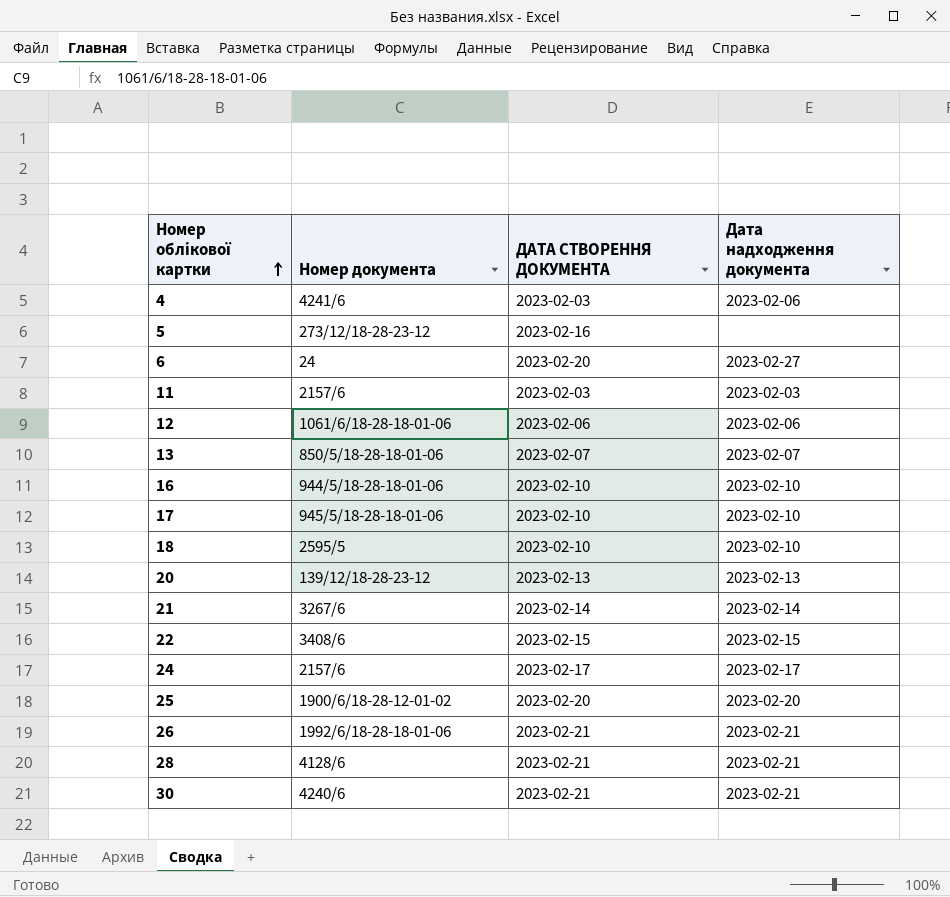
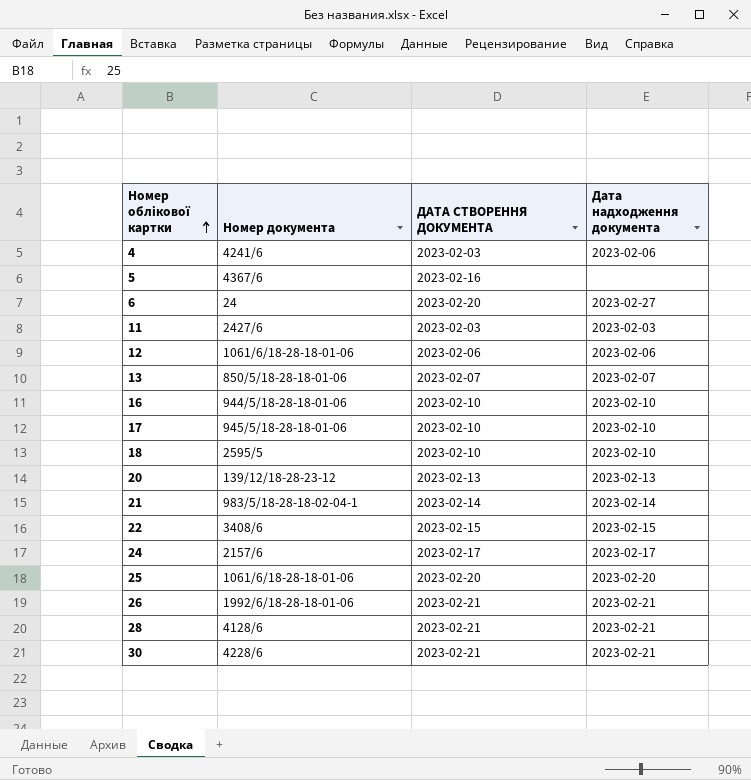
5 | Номер документа: 273/12/18-28-23-12 -> 4367/6
11 | Номер документа: 2157/6 -> 2427/6
21 | Номер документа: 3267/6 -> 983/5/18-28-18-02-04-1
25 | Номер документа: 1900/6/18-28-12-01-02 -> 1061/6/18-28-18-01-06
30 | Номер документа: 4240/6 -> 4228/6

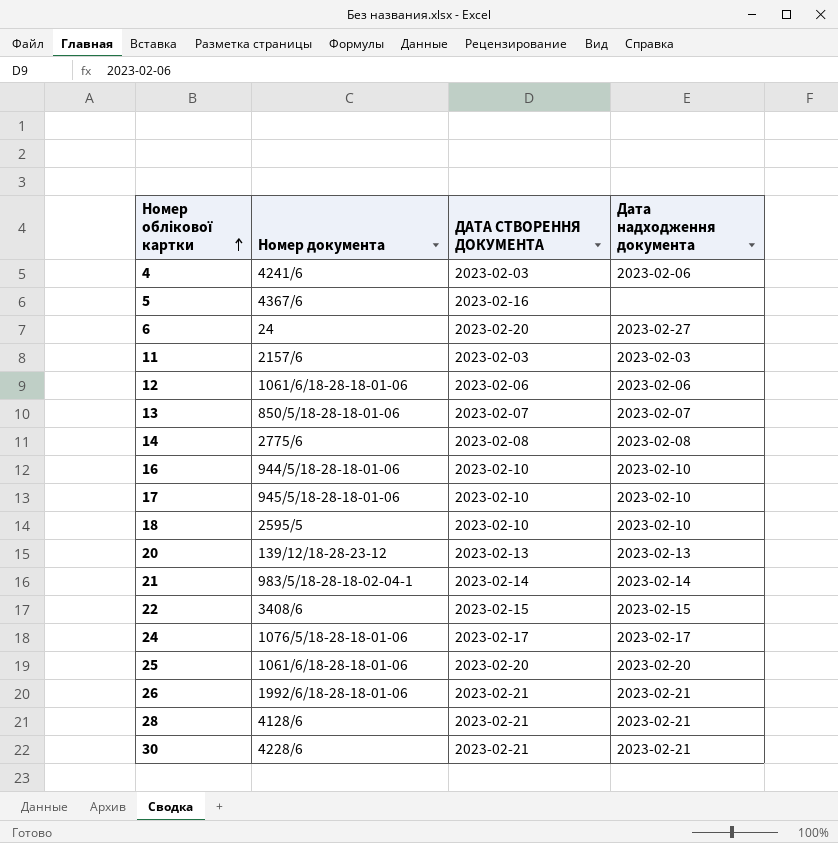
11 | Номер документа: 2427/6 -> 2157/6
row 14: none -> 2775/6 | 2023-02-08 | 2023-02-08
24 | Номер документа: 2157/6 -> 1076/5/18-28-18-01-06

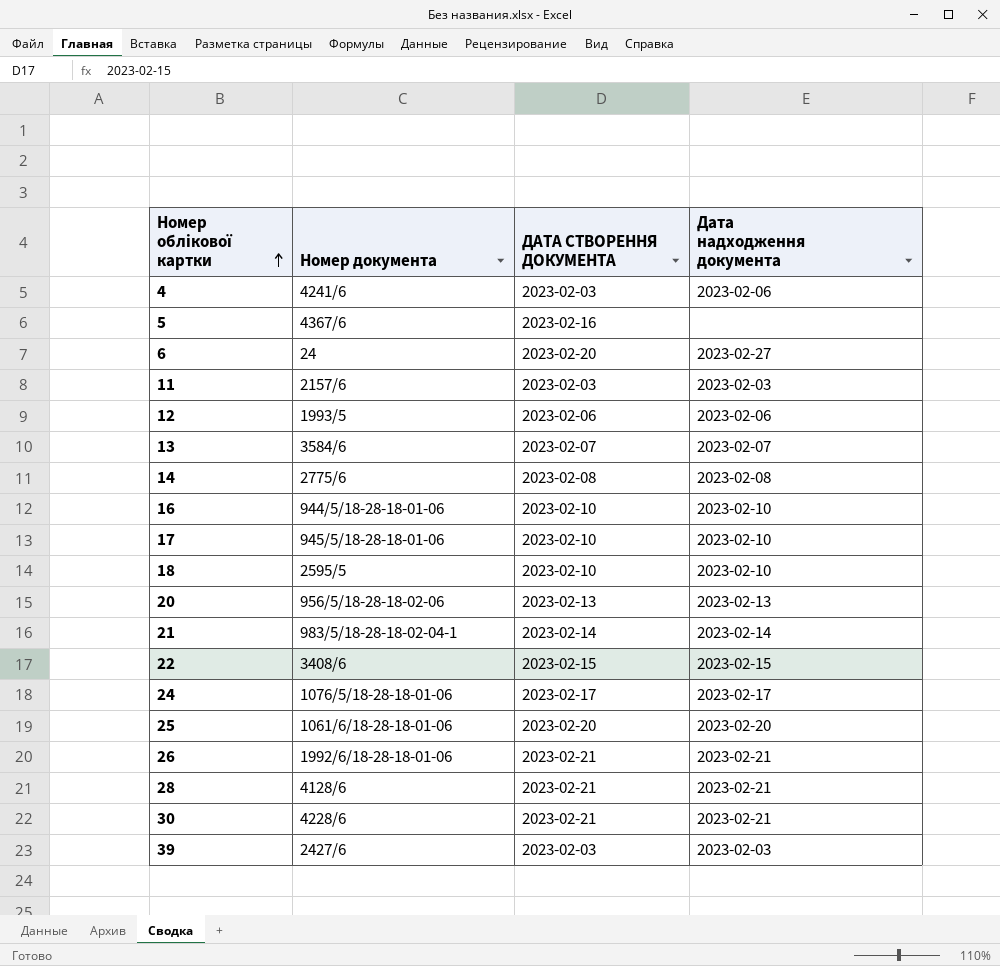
12 | Номер документа: 1061/6/18-28-18-01-06 -> 1993/5
13 | Номер документа: 850/5/18-28-18-01-06 -> 3584/6
20 | Номер документа: 139/12/18-28-23-12 -> 956/5/18-28-18-02-06
row 39: none -> 2427/6 | 2023-02-03 | 2023-02-03

